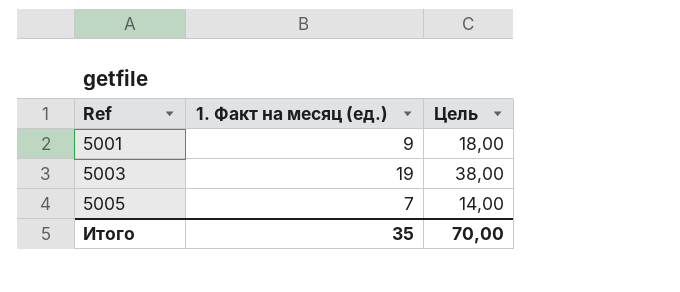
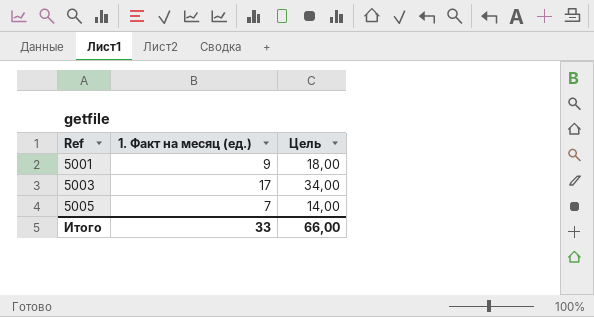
5003 | 1. Факт на месяц (ед.): 19 -> 17
5003 | Цель: 38,00 -> 34,00
Итого | 1. Факт на месяц (ед.): 35 -> 33
Итого | Цель: 70,00 -> 66,00

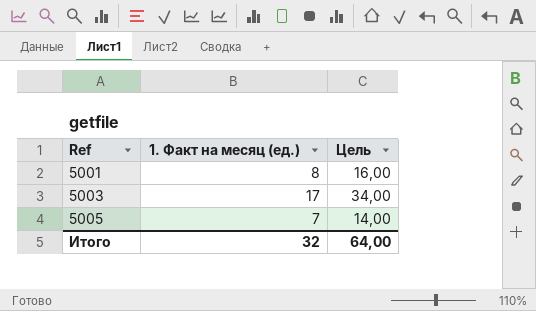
5001 | 1. Факт на месяц (ед.): 9 -> 8
5001 | Цель: 18,00 -> 16,00
Итого | 1. Факт на месяц (ед.): 33 -> 32
Итого | Цель: 66,00 -> 64,00

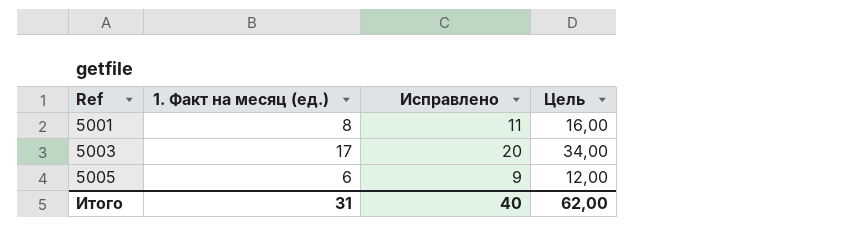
column Исправлено | formula: none -> [1. Факт на месяц (ед.)] + 3
5005 | 1. Факт на месяц (ед.): 7 -> 6
5005 | Цель: 14,00 -> 12,00
Итого | 1. Факт на месяц (ед.): 32 -> 31
Итого | Цель: 64,00 -> 62,00

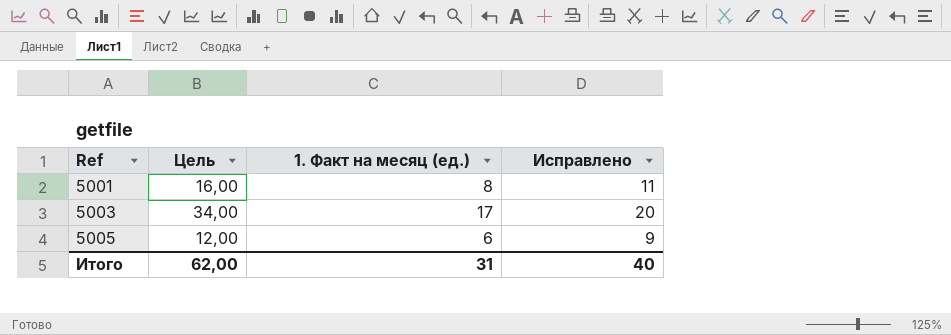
column Цель | position: 4 -> 2

